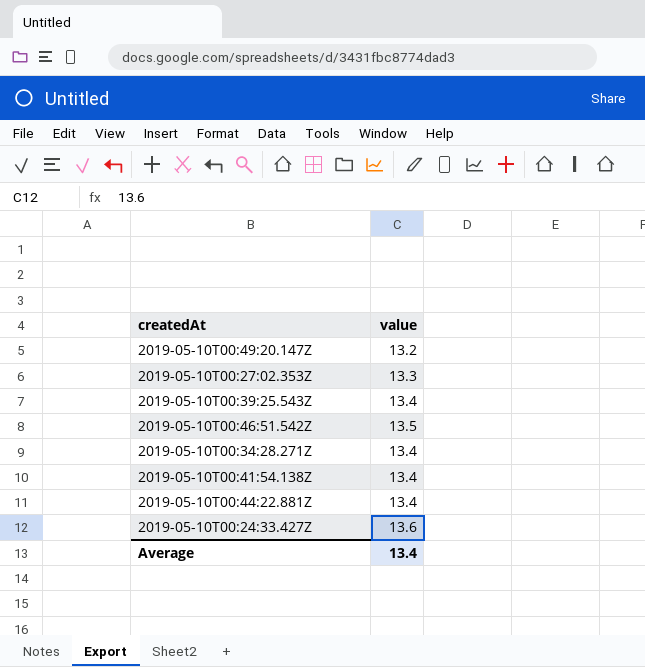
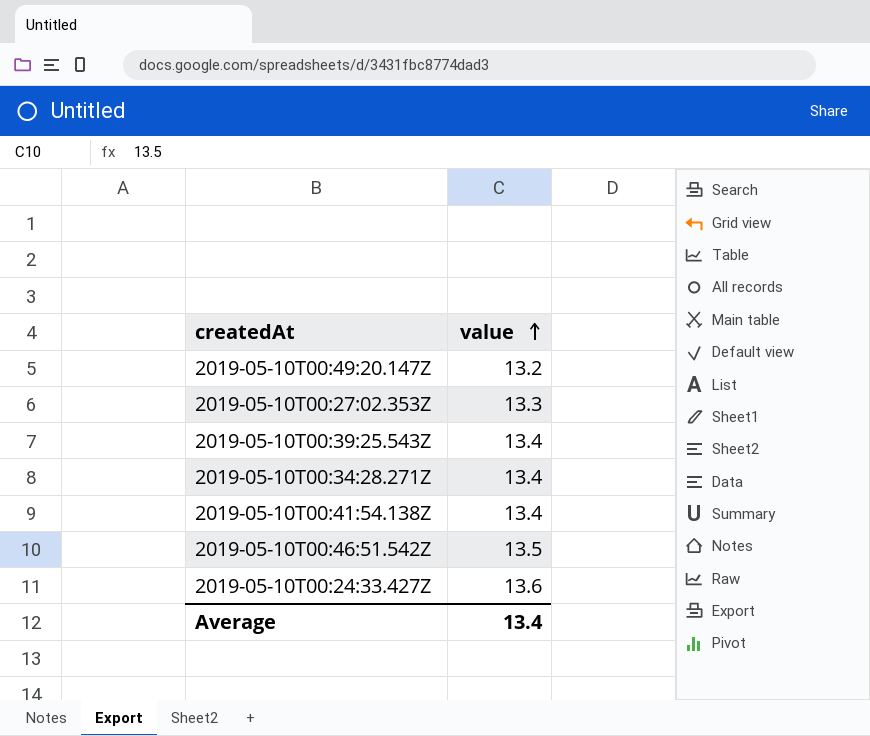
row order: none -> value ascending
row 2019-05-10T00:44:22.881Z: 13.4 -> none

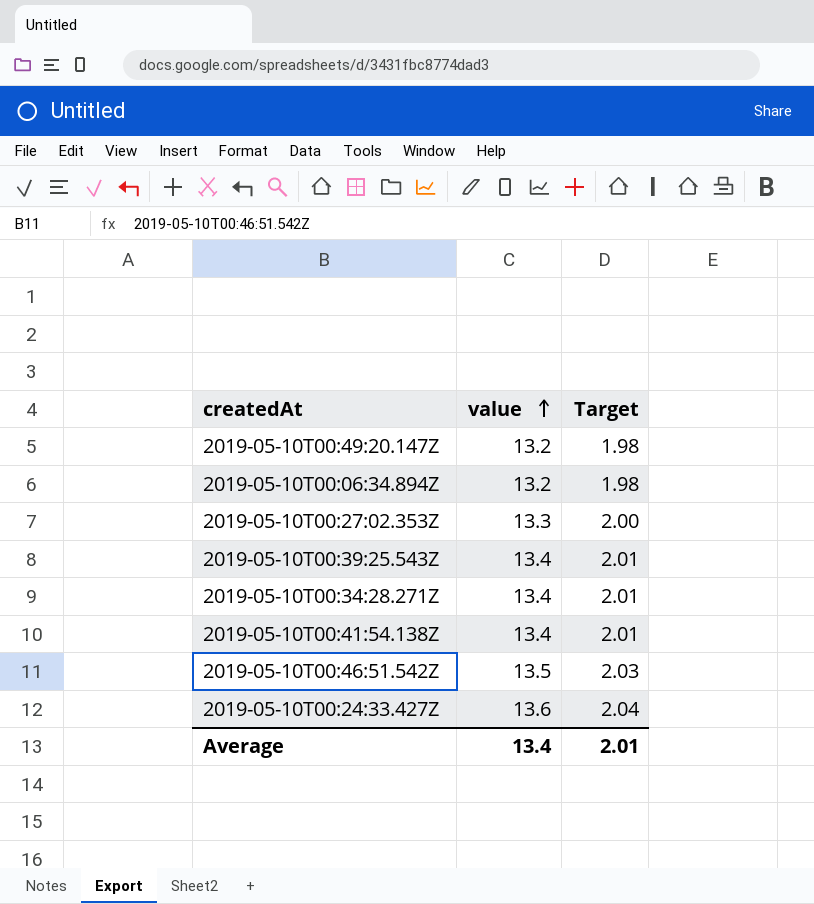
column Target | formula: none -> [value] * 0.15
row 2019-05-10T00:06:34.894Z: none -> 13.2 | 1.98

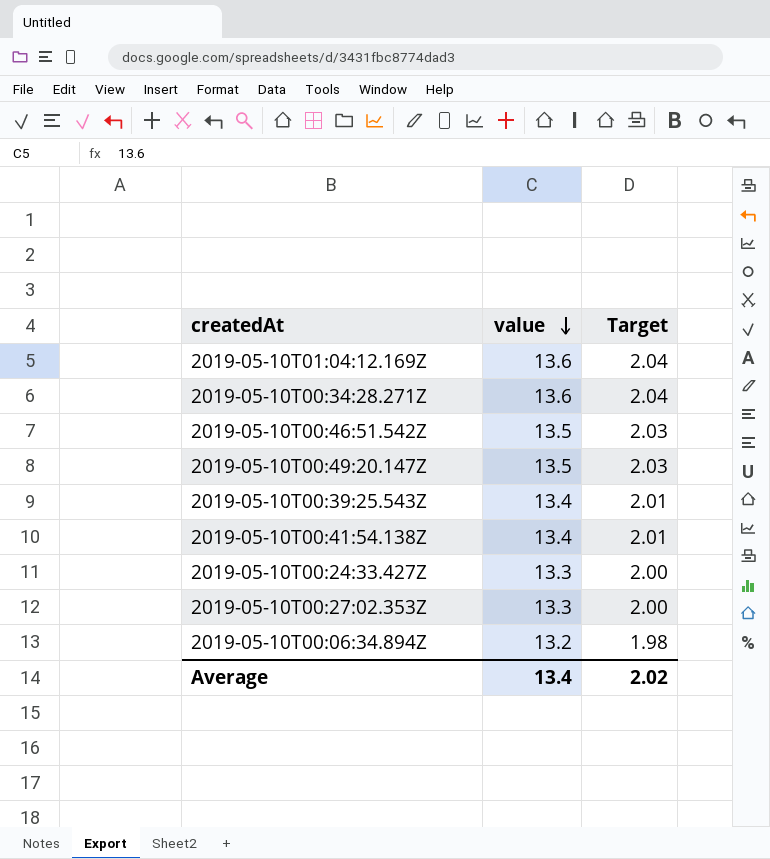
row order: value ascending -> value descending
row 2019-05-10T01:04:12.169Z: none -> 13.6 | 2.04
2019-05-10T00:34:28.271Z | value: 13.4 -> 13.6
2019-05-10T00:34:28.271Z | Target: 2.01 -> 2.04
2019-05-10T00:49:20.147Z | value: 13.2 -> 13.5
2019-05-10T00:49:20.147Z | Target: 1.98 -> 2.03
2019-05-10T00:24:33.427Z | value: 13.6 -> 13.3
2019-05-10T00:24:33.427Z | Target: 2.04 -> 2.00
Average | Target: 2.01 -> 2.02

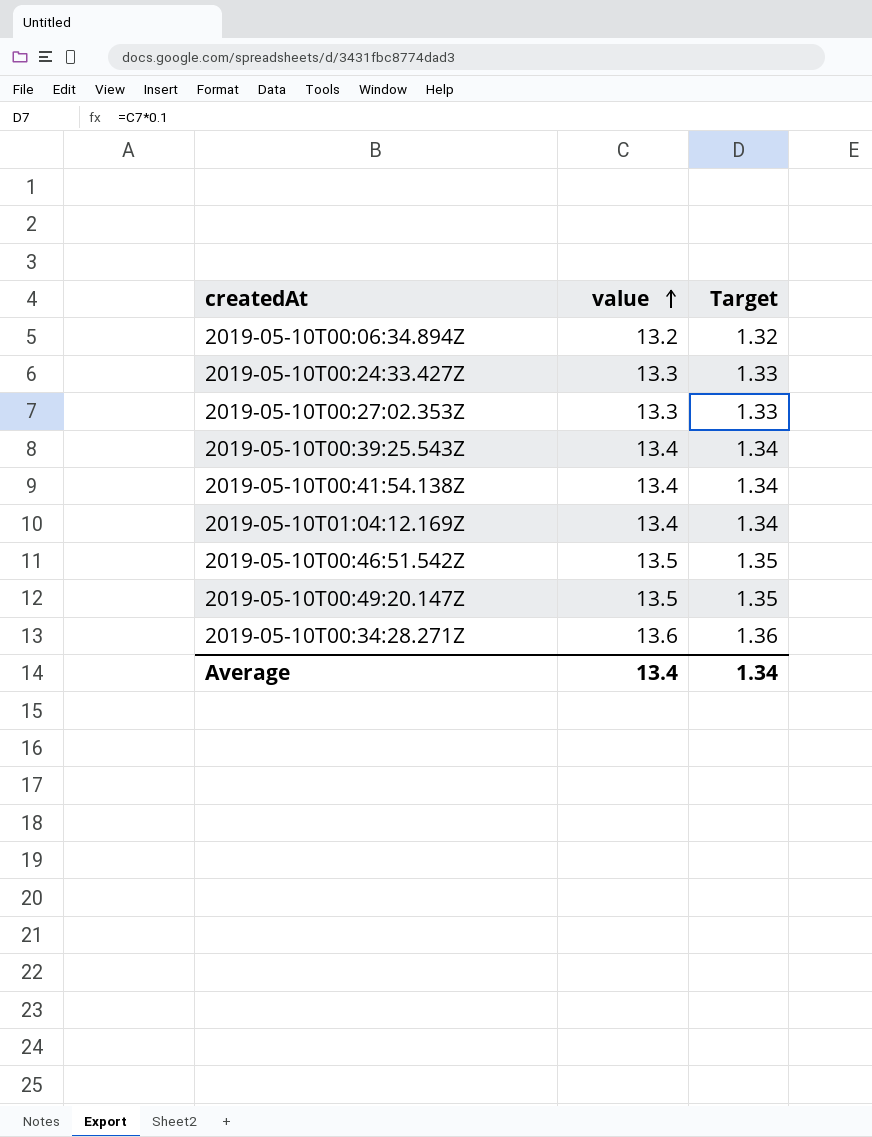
row order: value descending -> value ascending
column Target | formula: [value] * 0.15 -> [value] * 0.1
2019-05-10T01:04:12.169Z | value: 13.6 -> 13.4
Average | Target: 2.02 -> 1.34

